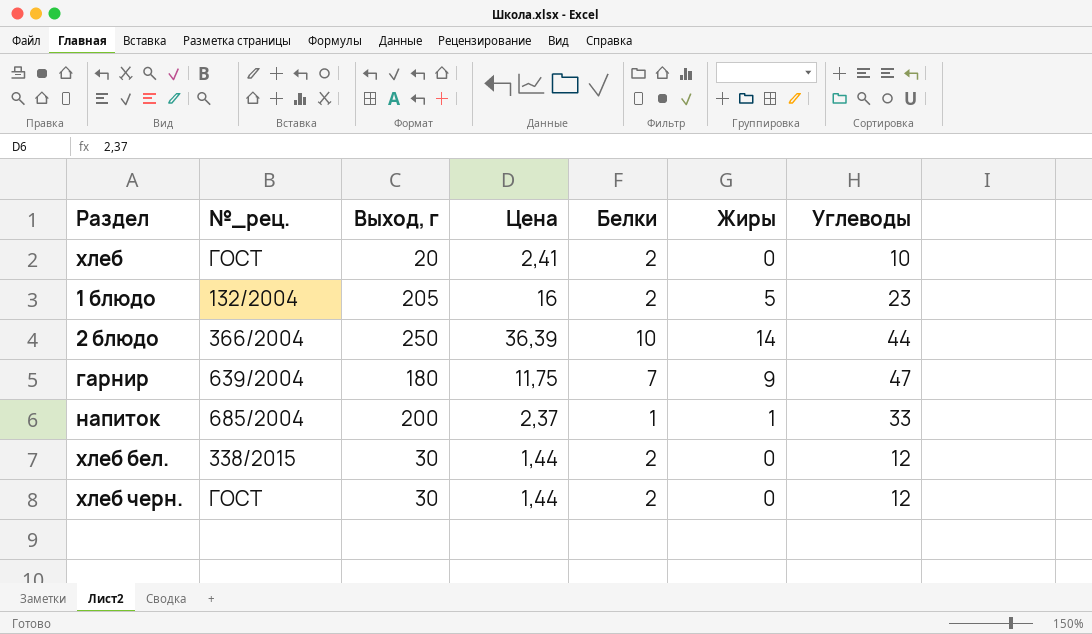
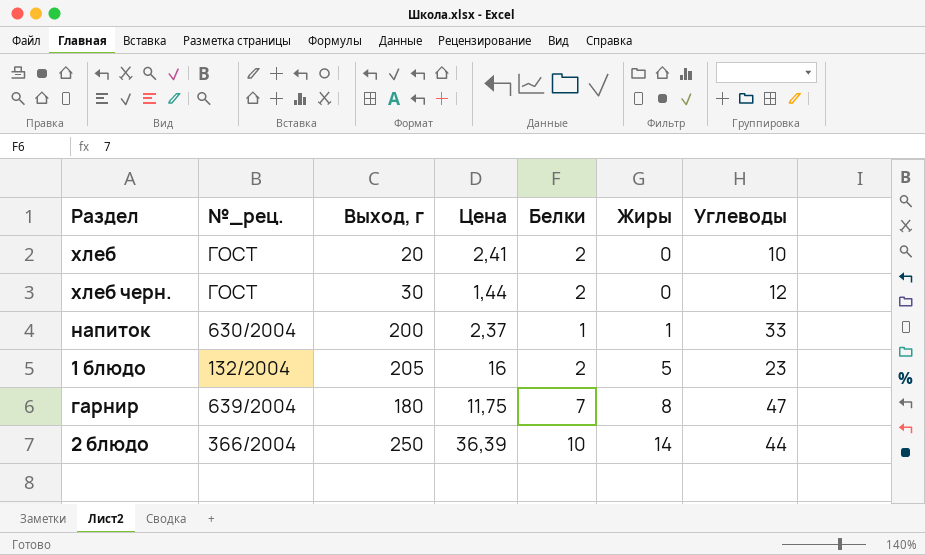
row order: none -> Жиры ascending
row хлеб бел.: 338/2015 | 30 | 1,44 | 2 | 0 | 12 -> none
напиток | №_рец.: 685/2004 -> 630/2004
гарнир | Жиры: 9 -> 8

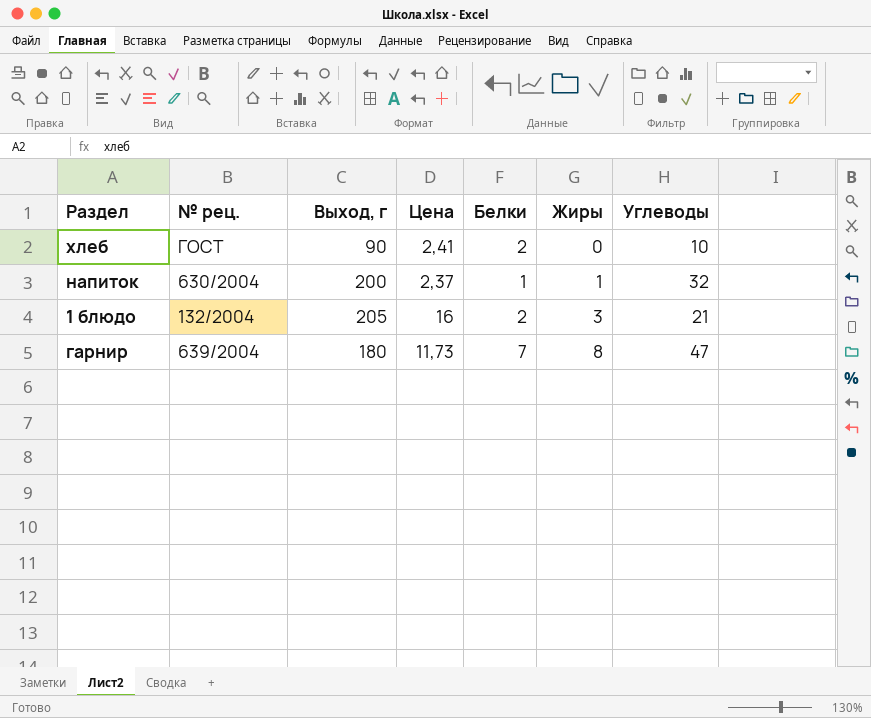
column name: №_рец. -> № рец.
row хлеб черн.: ГОСТ | 30 | 1,44 | 2 | 0 | 12 -> none
row 2 блюдо: 366/2004 | 250 | 36,39 | 10 | 14 | 44 -> none
хлеб | Выход, г: 20 -> 90
напиток | Углеводы: 33 -> 32
1 блюдо | Жиры: 5 -> 3
1 блюдо | Углеводы: 23 -> 21
гарнир | Цена: 11,75 -> 11,73

